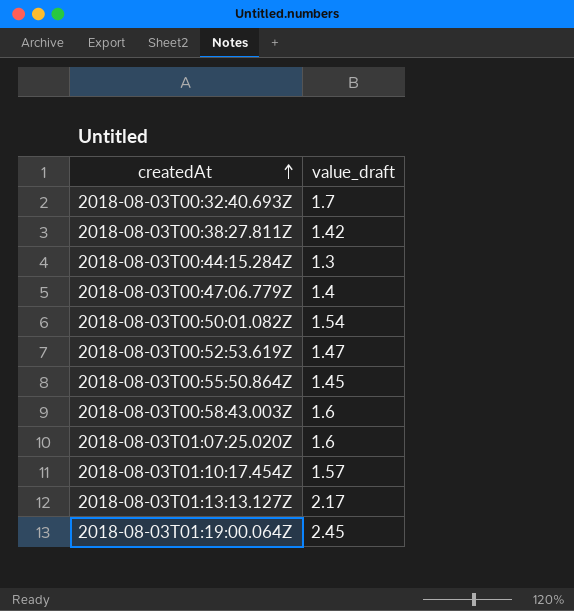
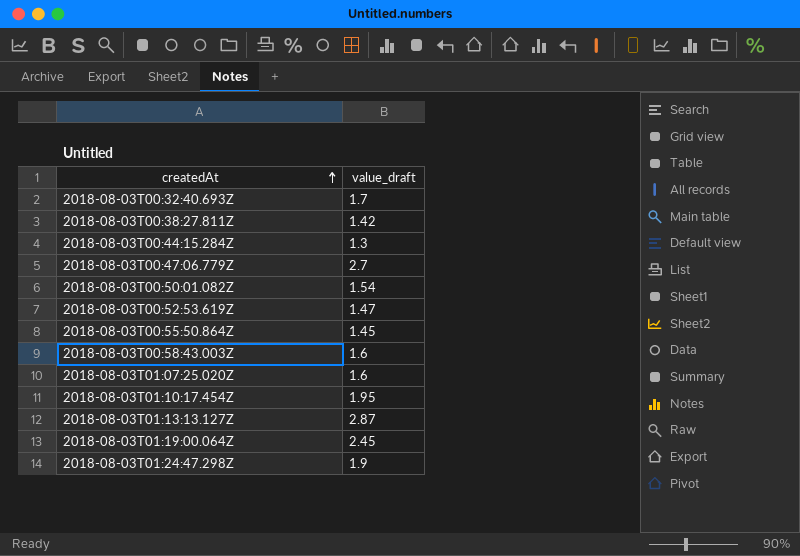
2018-08-03T00:47:06.779Z | value_draft: 1.4 -> 2.7
2018-08-03T01:10:17.454Z | value_draft: 1.57 -> 1.95
2018-08-03T01:13:13.127Z | value_draft: 2.17 -> 2.87
row 2018-08-03T01:24:47.298Z: none -> 1.9

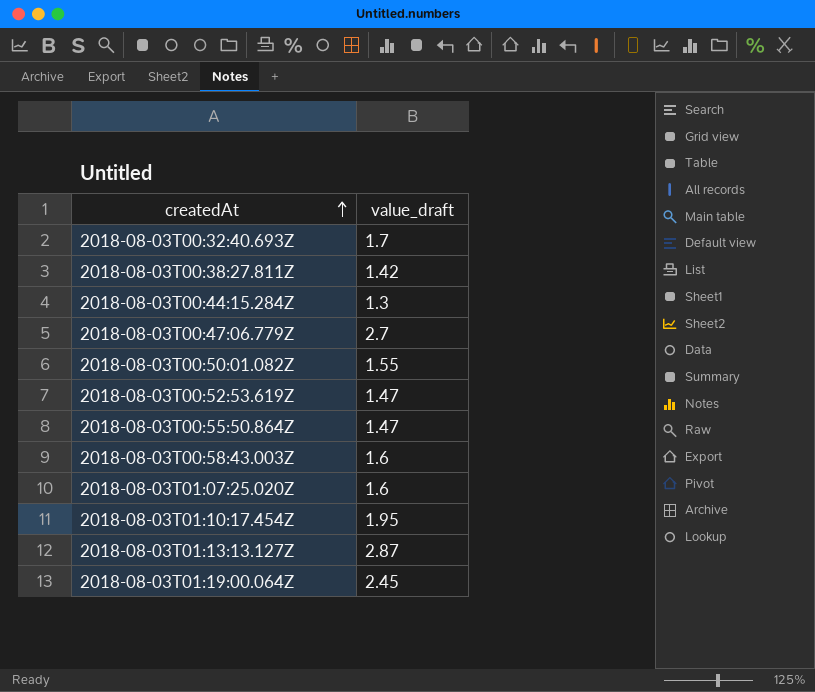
row 2018-08-03T01:24:47.298Z: 1.9 -> none
2018-08-03T00:50:01.082Z | value_draft: 1.54 -> 1.55
2018-08-03T00:55:50.864Z | value_draft: 1.45 -> 1.47

